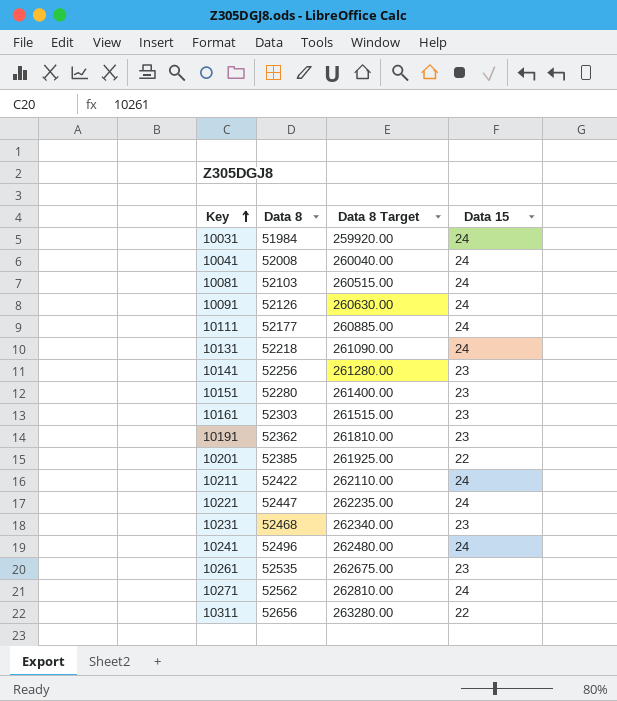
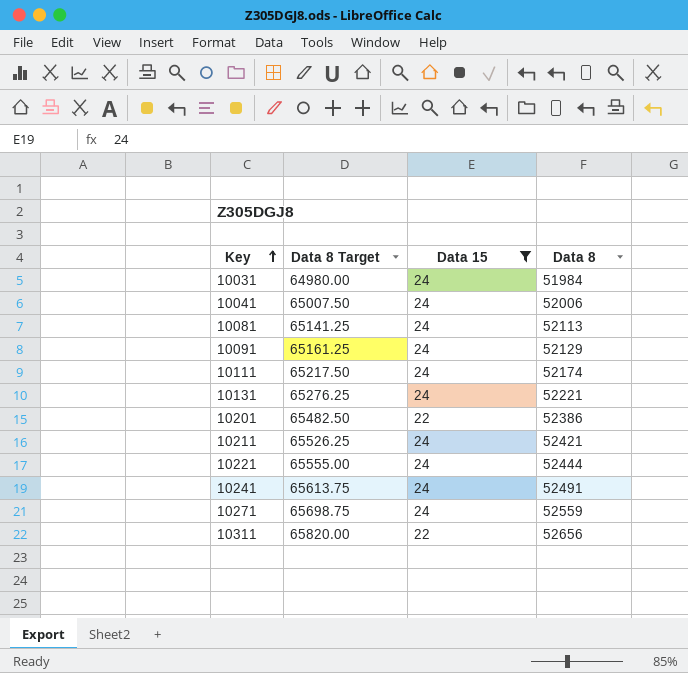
filter: none -> Data 15 != 23
column Data 8 Target | formula: [Data 8] * 5 -> [Data 8] * 1.25
column Data 8 | position: 2 -> 4
10041 | Data 8: 52008 -> 52006
10081 | Data 8: 52103 -> 52113
10091 | Data 8: 52126 -> 52129
10111 | Data 8: 52177 -> 52174
10131 | Data 8: 52218 -> 52221
10201 | Data 8: 52385 -> 52386
10211 | Data 8: 52422 -> 52421
10221 | Data 8: 52447 -> 52444
10241 | Data 8: 52496 -> 52491
10271 | Data 8: 52562 -> 52559

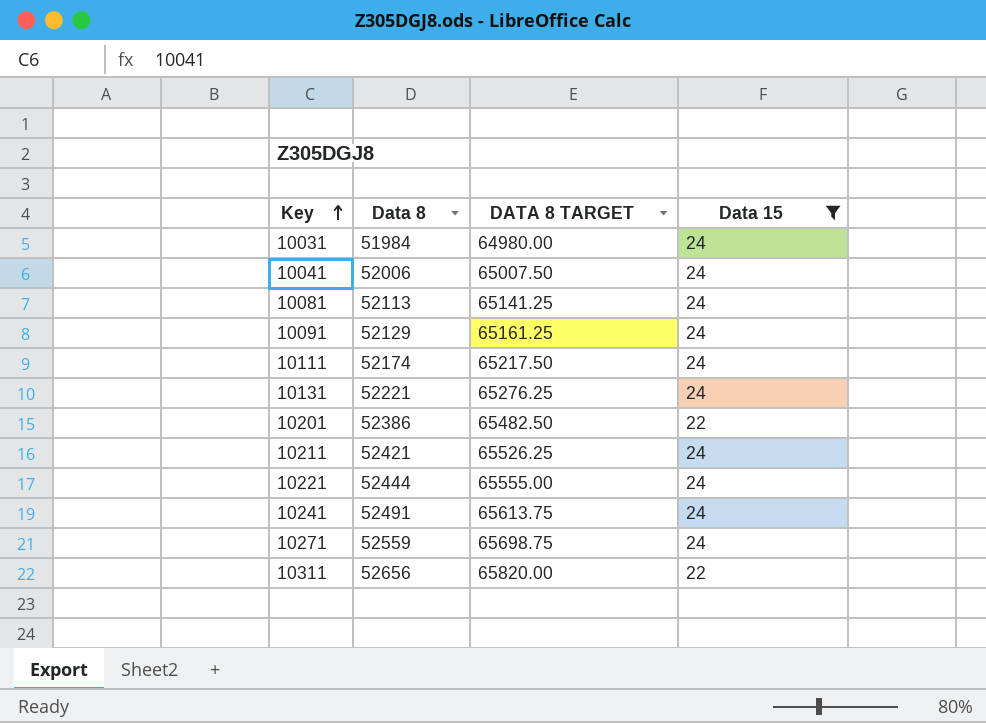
column Data 8 | position: 4 -> 2
column name: Data 8 Target -> DATA 8 TARGET

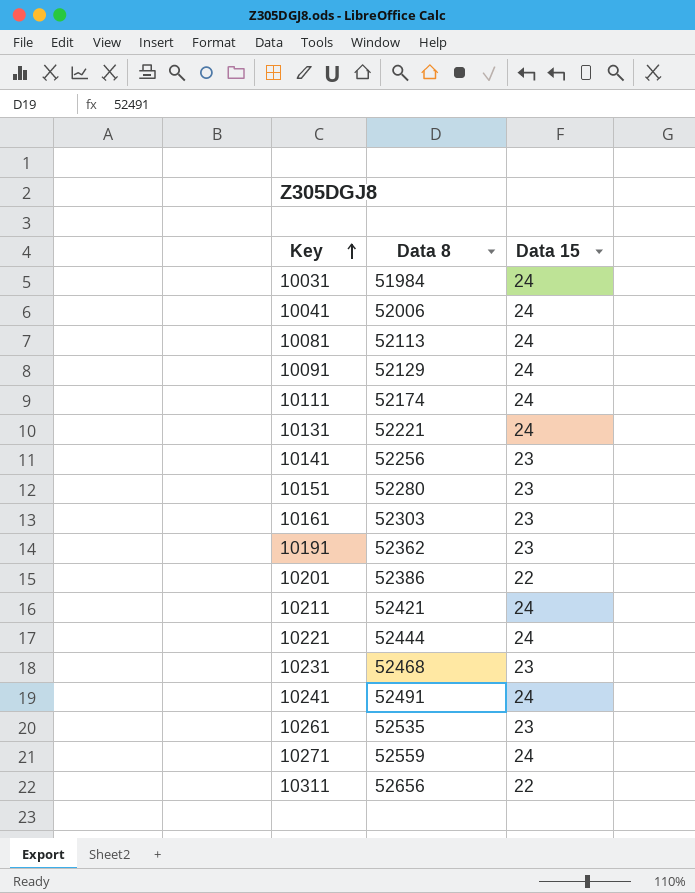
filter: Data 15 != 23 -> none
column DATA 8 TARGET | formula: [Data 8] * 1.25 -> none

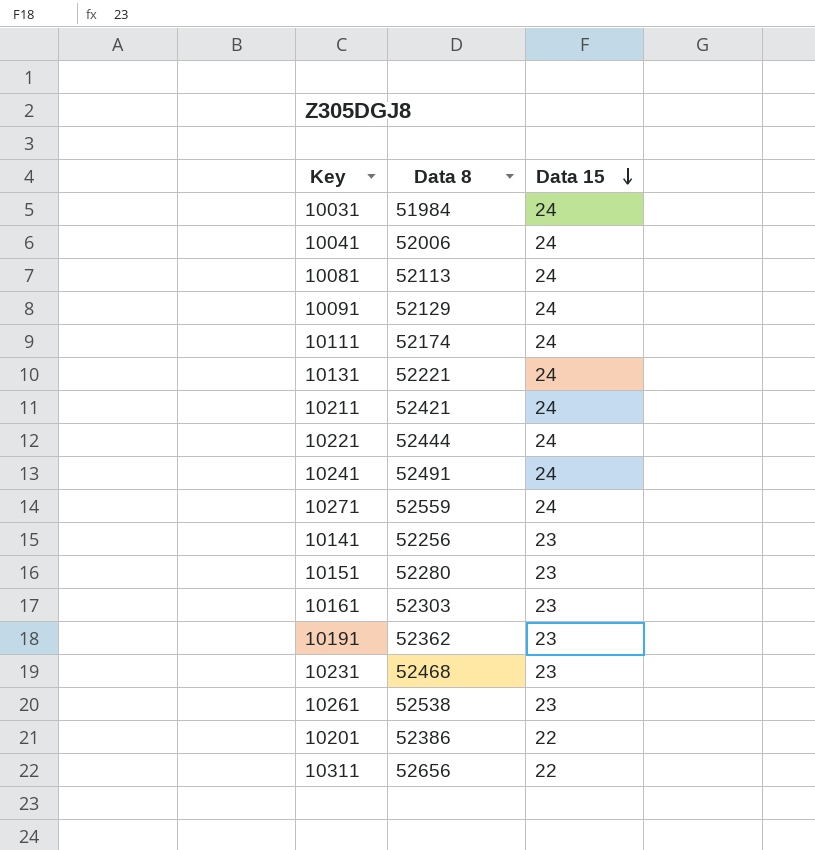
row order: Key ascending -> Data 15 descending
10261 | Data 8: 52535 -> 52538

